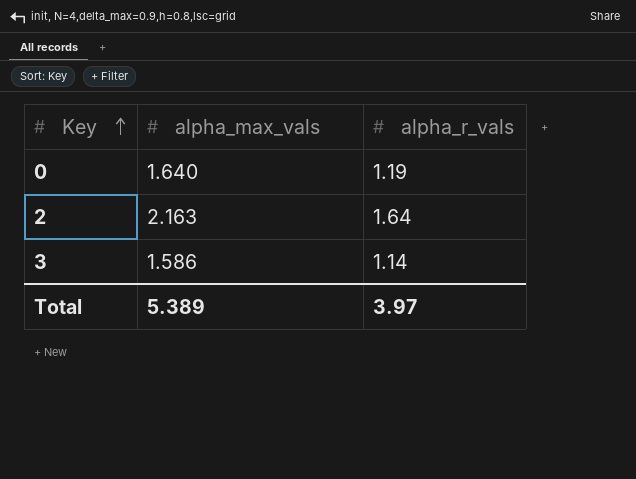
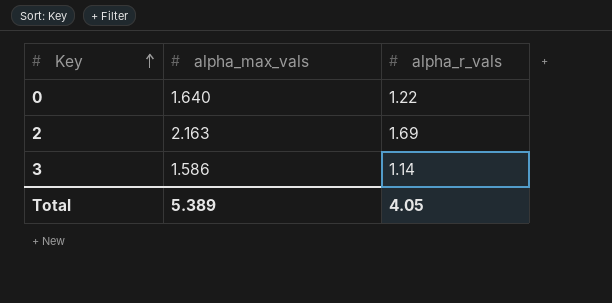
0 | alpha_r_vals: 1.19 -> 1.22
2 | alpha_r_vals: 1.64 -> 1.69
Total | alpha_r_vals: 3.97 -> 4.05

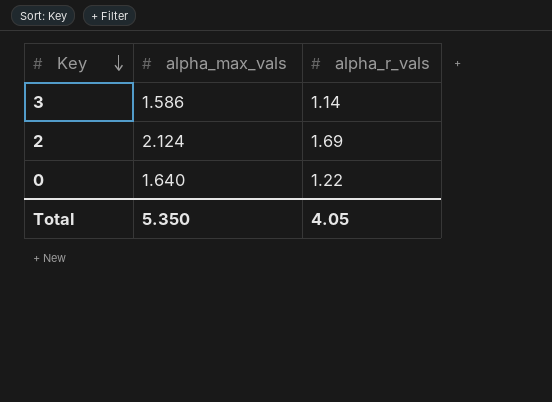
row order: Key ascending -> Key descending
2 | alpha_max_vals: 2.163 -> 2.124
Total | alpha_max_vals: 5.389 -> 5.350

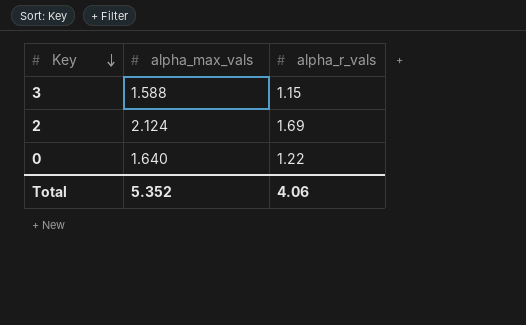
3 | alpha_max_vals: 1.586 -> 1.588
3 | alpha_r_vals: 1.14 -> 1.15
Total | alpha_max_vals: 5.350 -> 5.352
Total | alpha_r_vals: 4.05 -> 4.06

